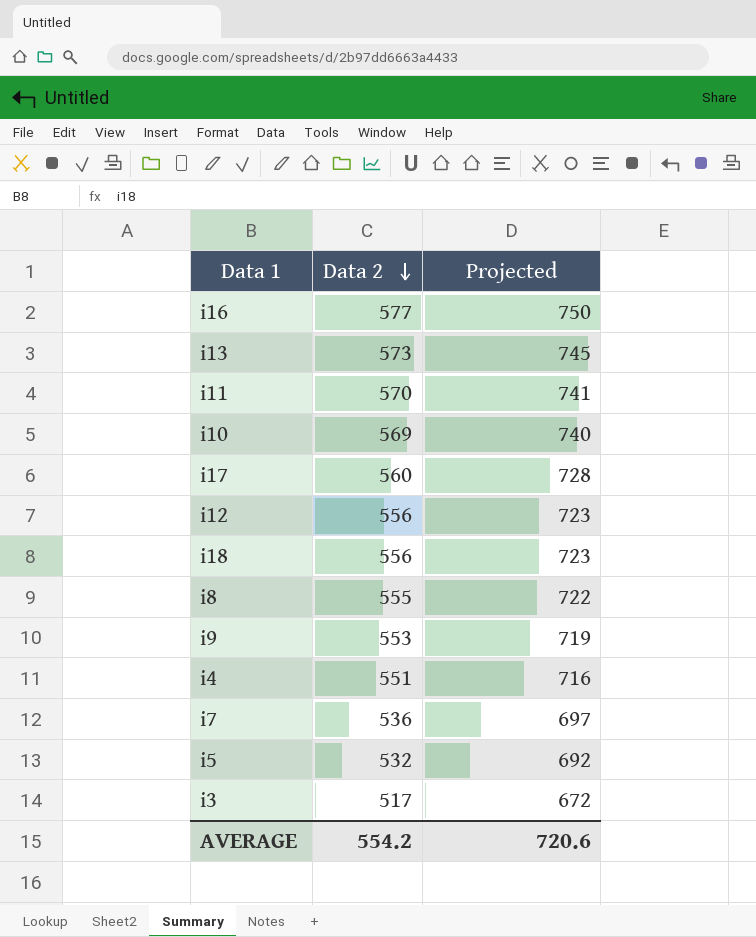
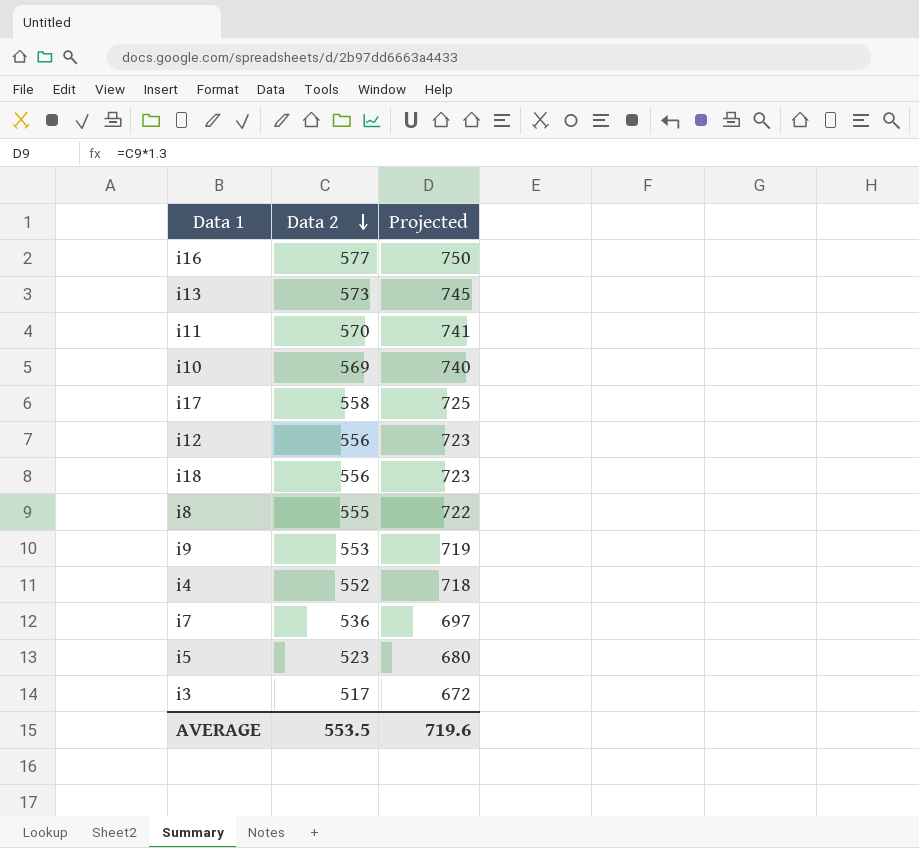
i17 | Data 2: 560 -> 558
i17 | Projected: 728 -> 725
i4 | Data 2: 551 -> 552
i4 | Projected: 716 -> 718
i5 | Data 2: 532 -> 523
i5 | Projected: 692 -> 680
AVERAGE | Data 2: 554.2 -> 553.5
AVERAGE | Projected: 720.6 -> 719.6

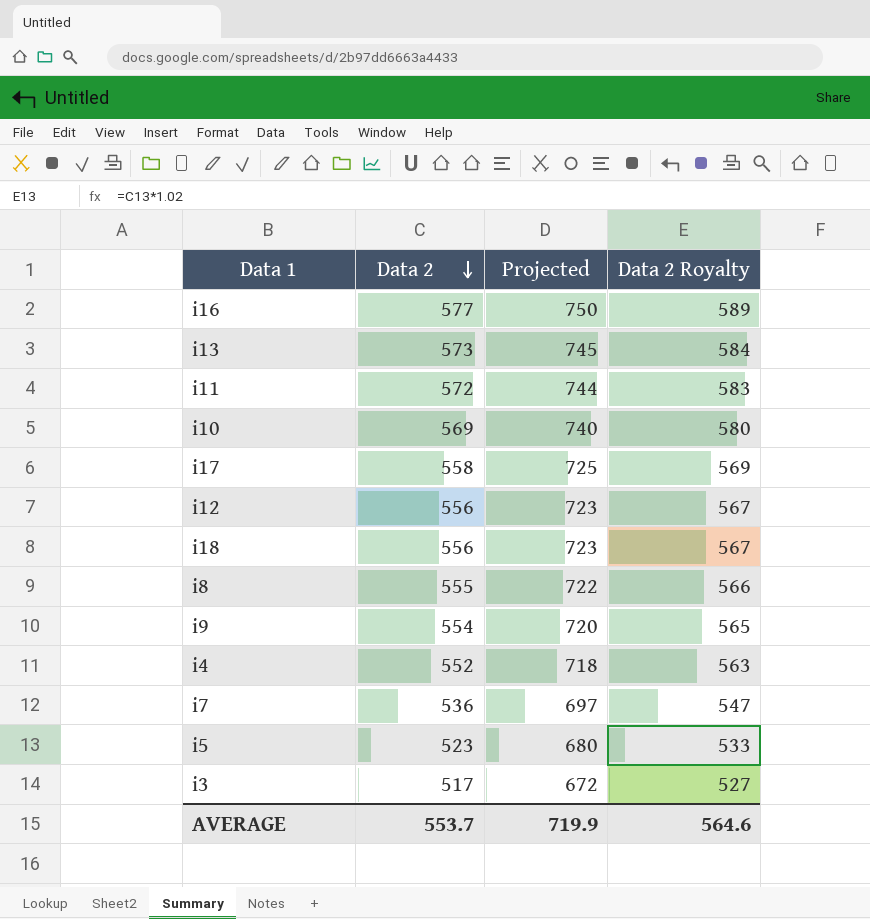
column Data 2 Royalty | formula: none -> [Data 2] * 1.02
i11 | Data 2: 570 -> 572
i11 | Projected: 741 -> 744
i9 | Data 2: 553 -> 554
i9 | Projected: 719 -> 720
AVERAGE | Data 2: 553.5 -> 553.7
AVERAGE | Projected: 719.6 -> 719.9

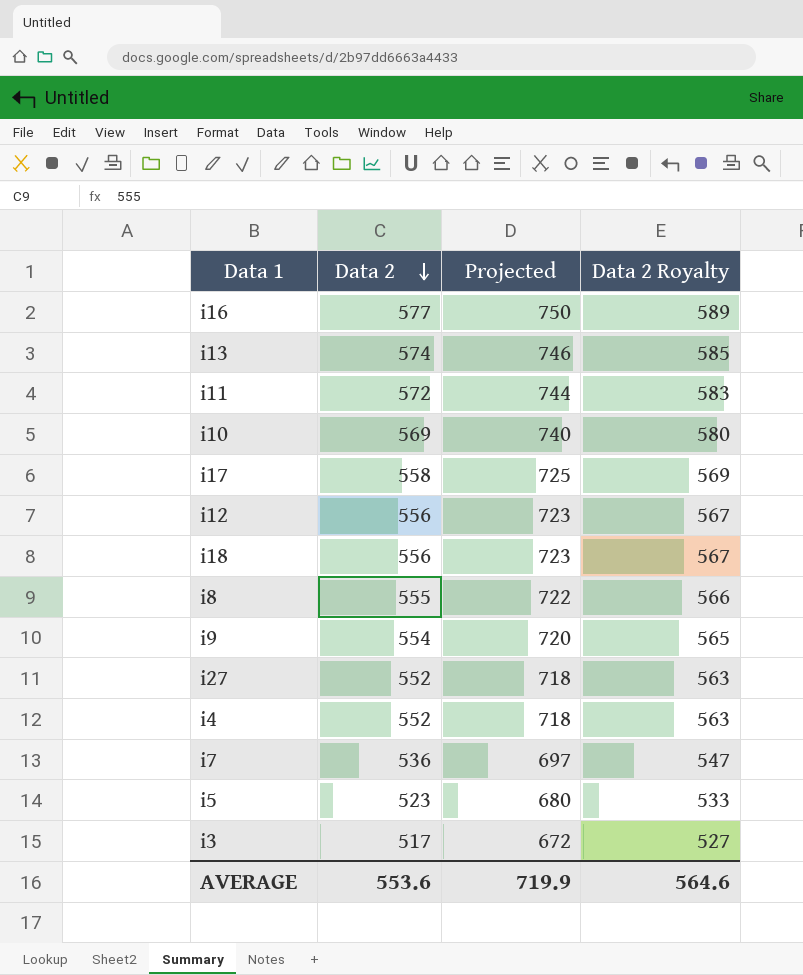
i13 | Data 2: 573 -> 574
i13 | Projected: 745 -> 746
i13 | Data 2 Royalty: 584 -> 585
row i27: none -> 552 | 718 | 563
AVERAGE | Data 2: 553.7 -> 553.6

